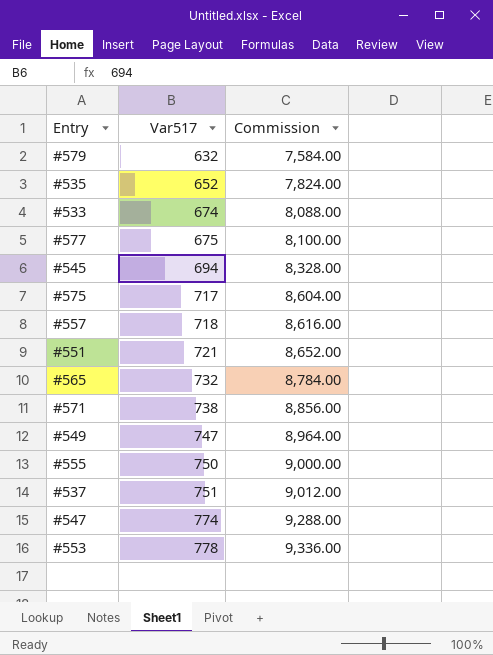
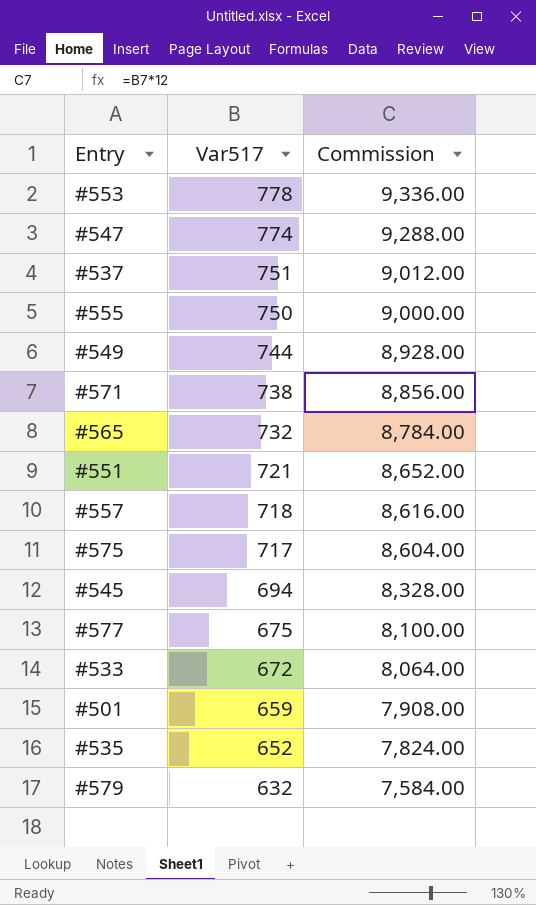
row order: Var517 ascending -> Var517 descending
#549 | Var517: 747 -> 744
#549 | Commission: 8,964.00 -> 8,928.00
#533 | Var517: 674 -> 672
#533 | Commission: 8,088.00 -> 8,064.00
row #501: none -> 659 | 7,908.00

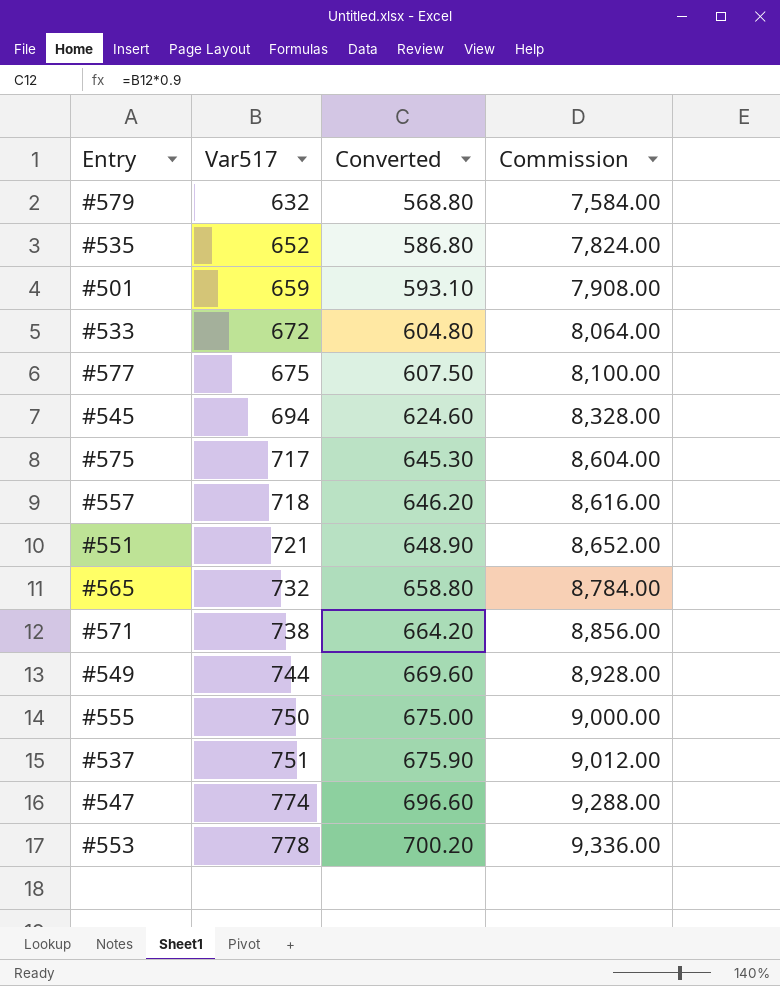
row order: Var517 descending -> Var517 ascending
column Converted | formula: none -> [Var517] * 0.9

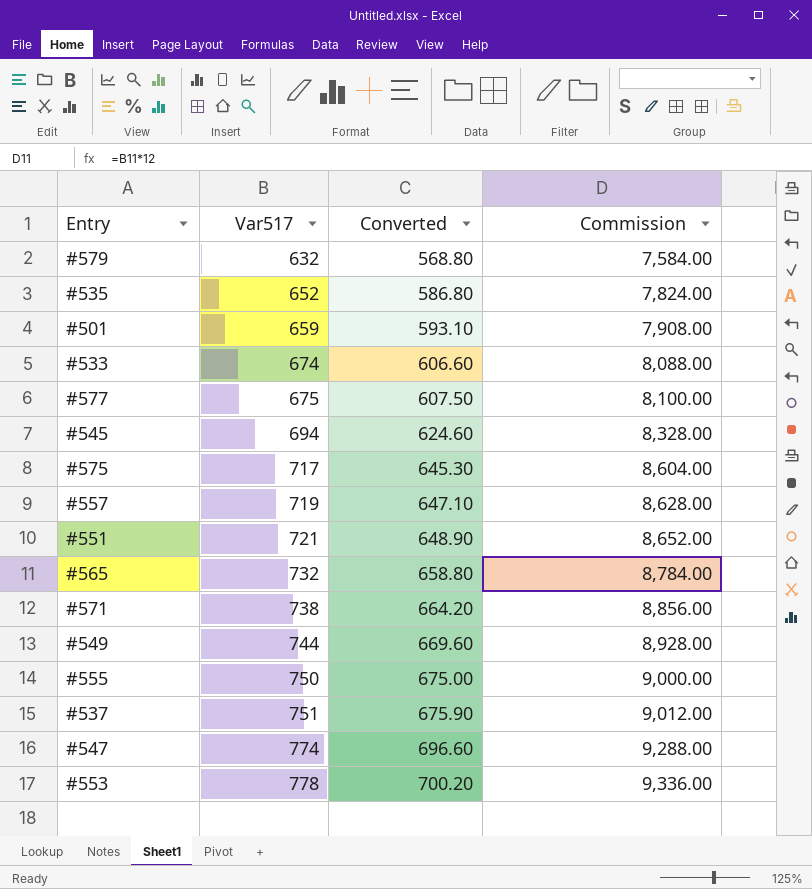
#533 | Var517: 672 -> 674
#533 | Converted: 604.80 -> 606.60
#533 | Commission: 8,064.00 -> 8,088.00
#557 | Var517: 718 -> 719
#557 | Converted: 646.20 -> 647.10
#557 | Commission: 8,616.00 -> 8,628.00

